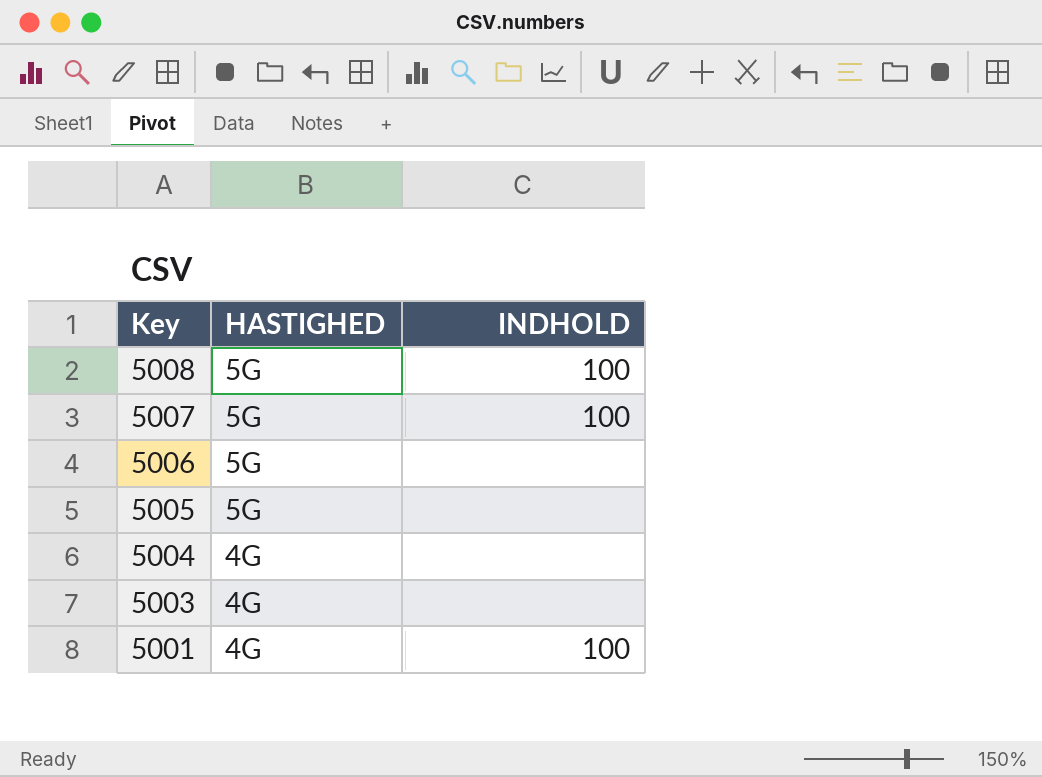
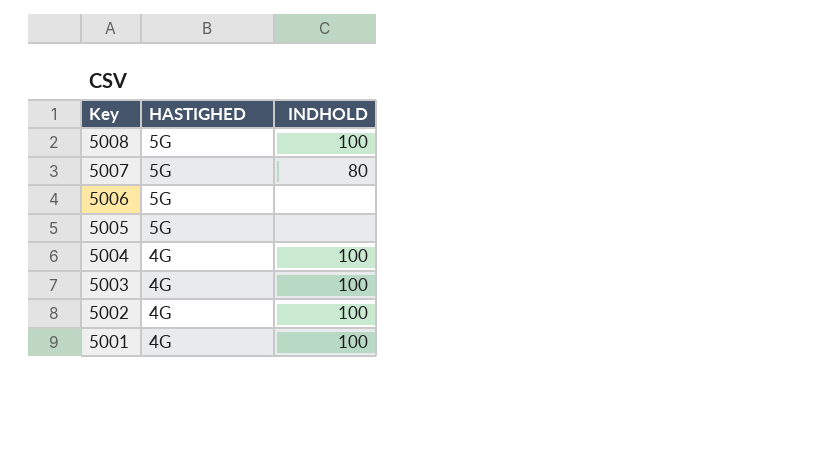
5007 | INDHOLD: 100 -> 80
5004 | INDHOLD: none -> 100
5003 | INDHOLD: none -> 100
row 5002: none -> 4G | 100

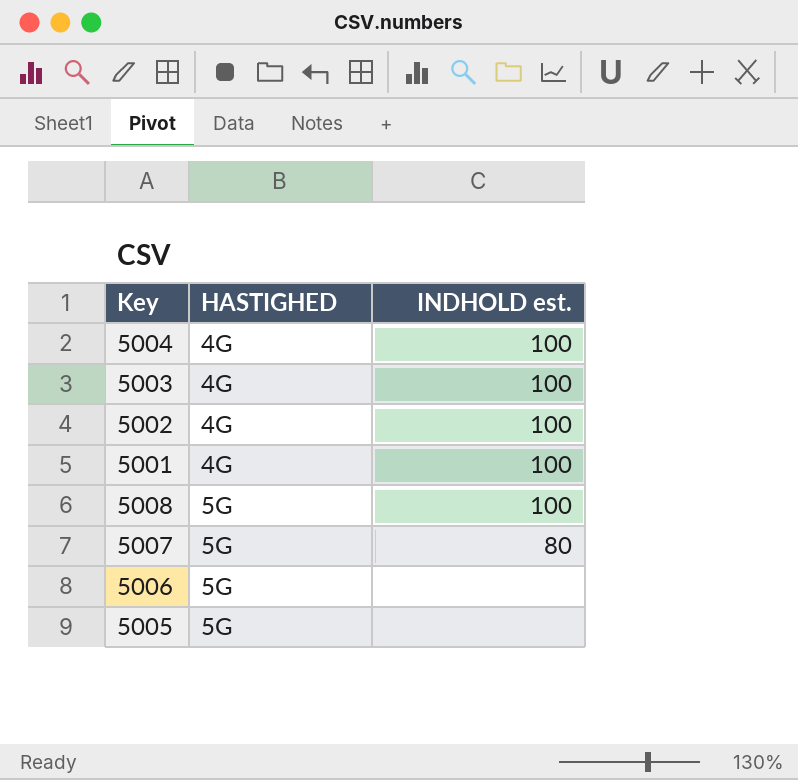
row order: Key descending -> HASTIGHED ascending
column name: INDHOLD -> INDHOLD est.

